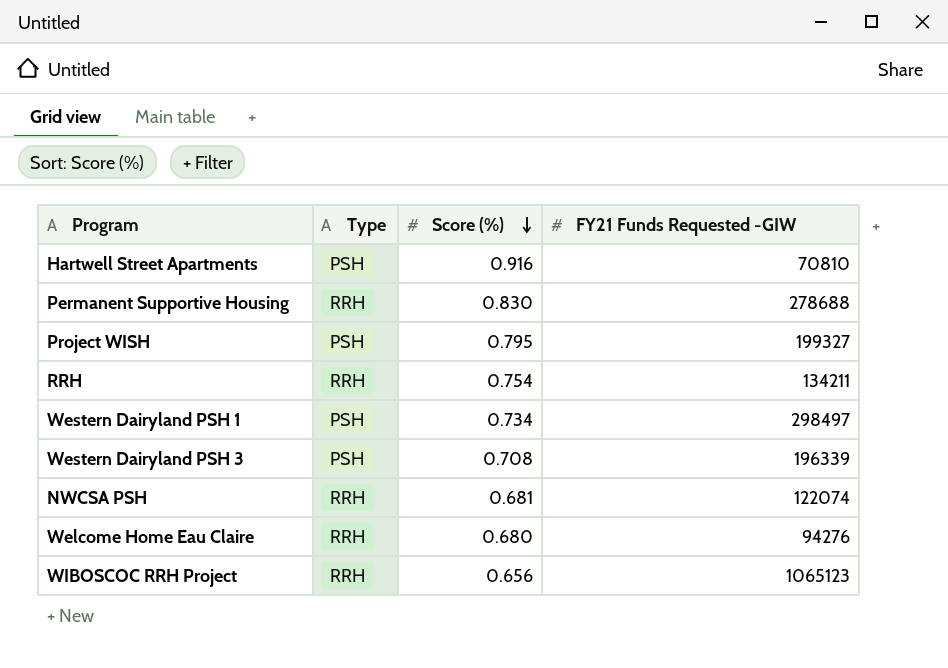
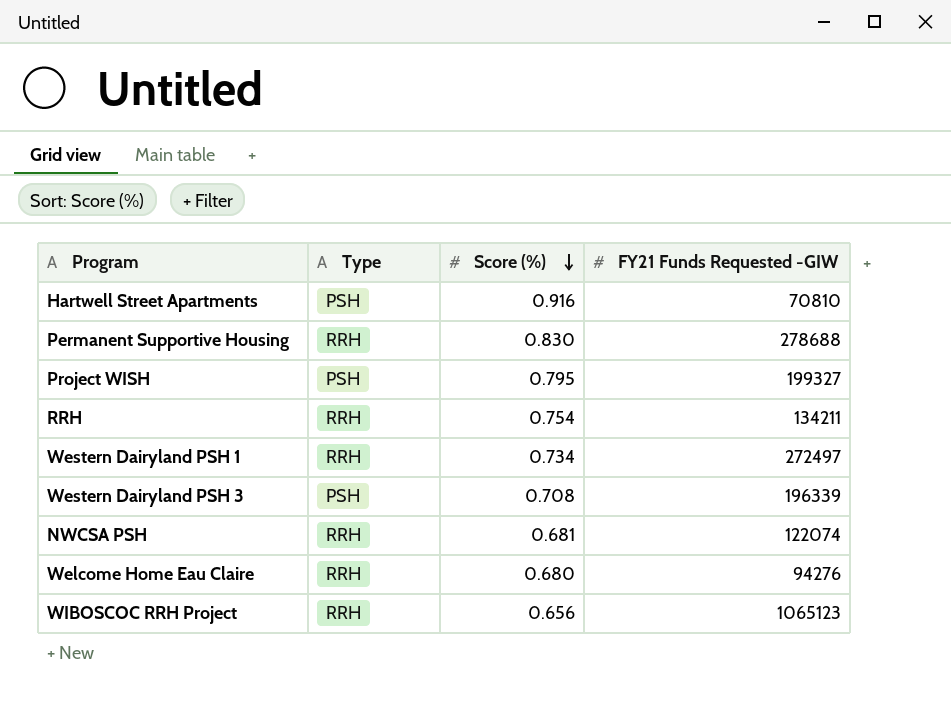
Western Dairyland PSH 1 | Type: PSH -> RRH
Western Dairyland PSH 1 | FY21 Funds Requested -GIW: 298497 -> 272497

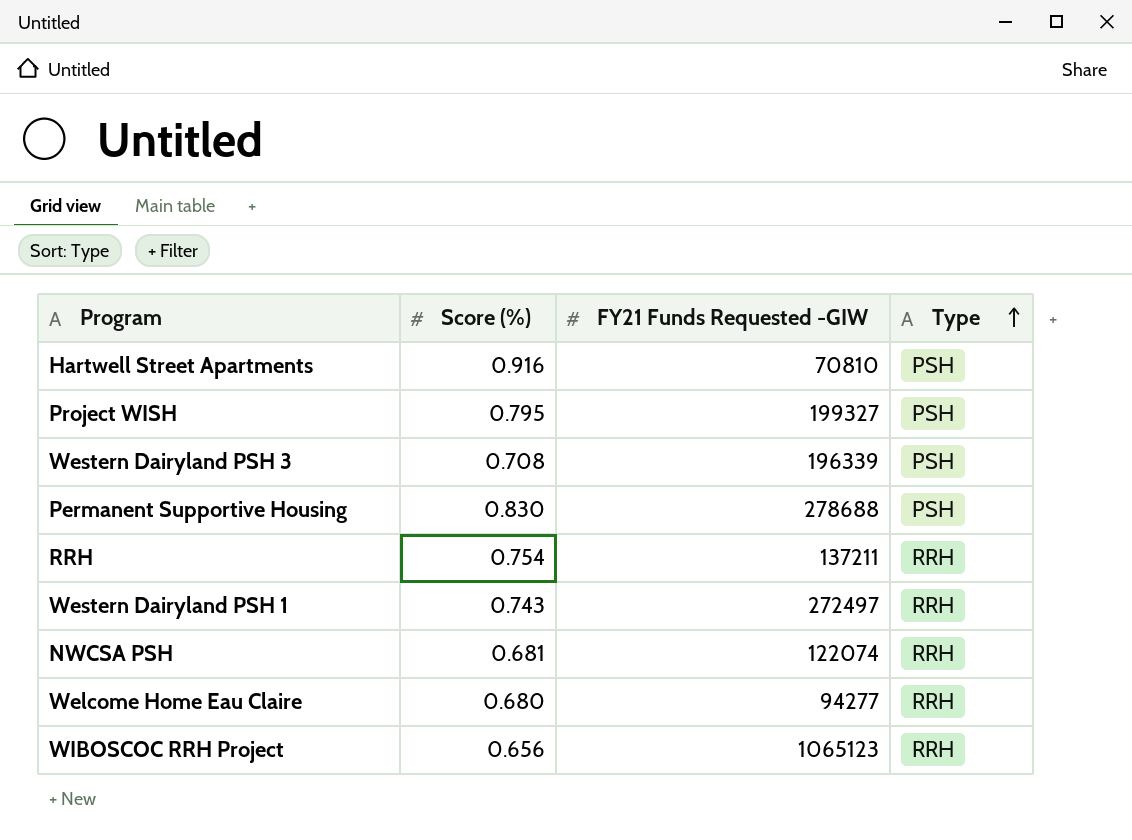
row order: Score (%) descending -> Type ascending
column Type | position: 2 -> 4
Permanent Supportive Housing | Type: RRH -> PSH
RRH | FY21 Funds Requested -GIW: 134211 -> 137211
Western Dairyland PSH 1 | Score (%): 0.734 -> 0.743
Welcome Home Eau Claire | FY21 Funds Requested -GIW: 94276 -> 94277

